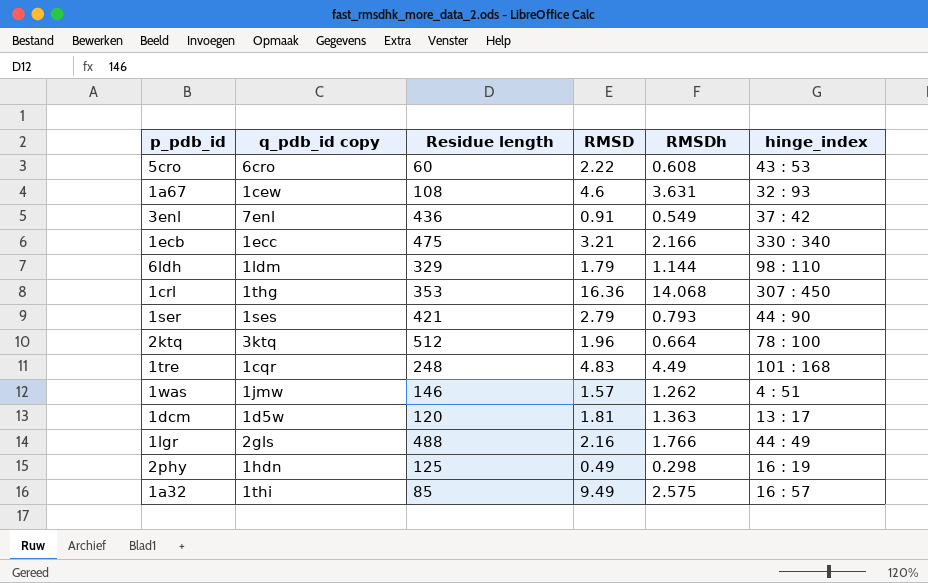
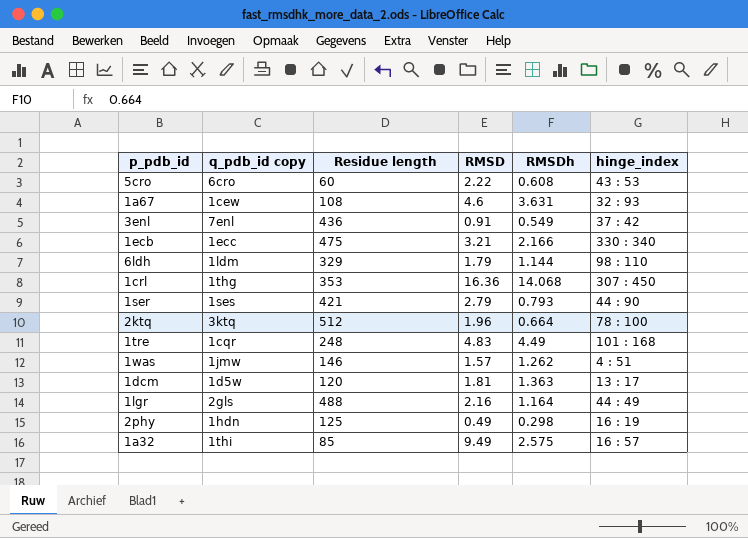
1lgr | RMSDh: 1.766 -> 1.164

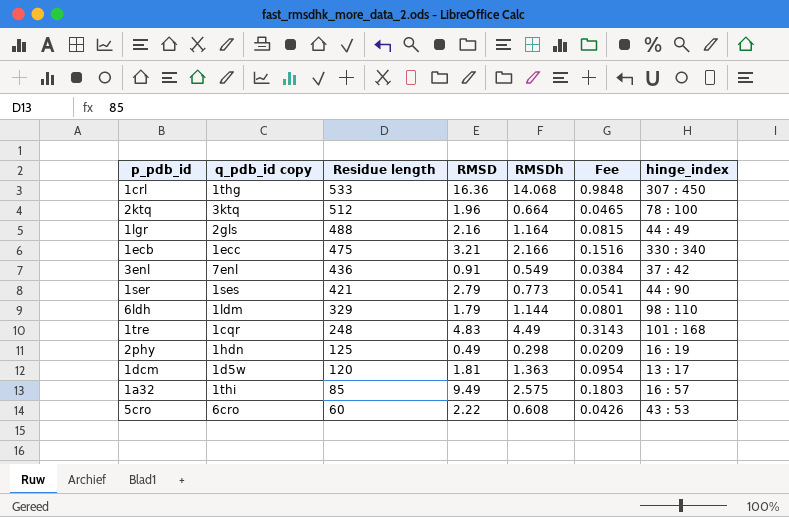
row order: none -> Residue length descending
column Fee | formula: none -> [RMSDh] * 0.07
row 1a67: 1cew | 108 | 4.6 | 3.631 | 32 : 93 -> none
row 1was: 1jmw | 146 | 1.57 | 1.262 | 4 : 51 -> none
1crl | Residue length: 353 -> 533
1ser | RMSDh: 0.793 -> 0.773

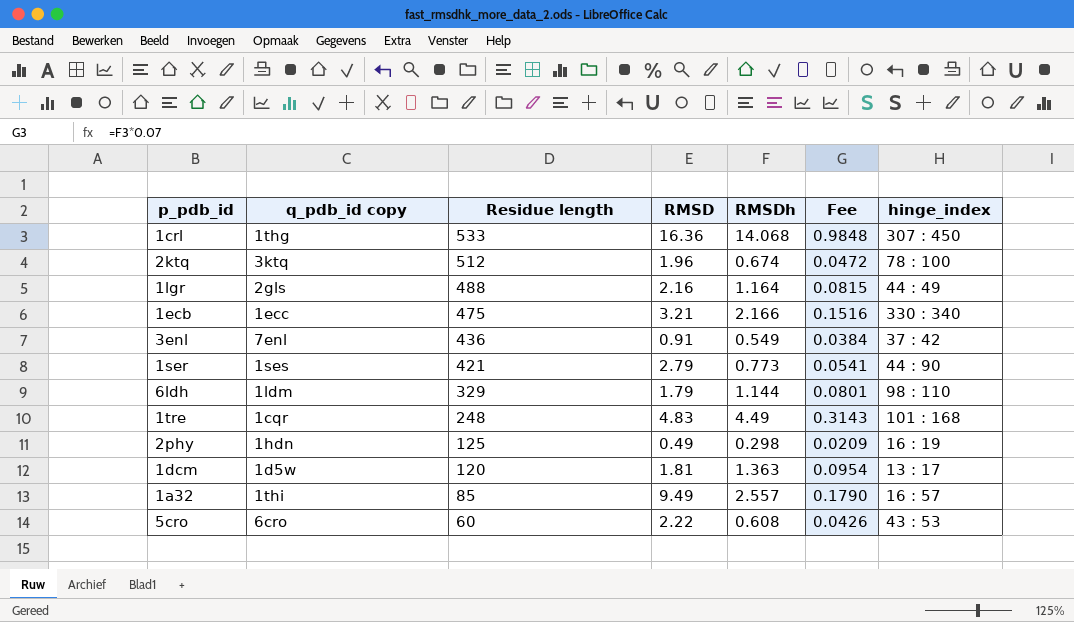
2ktq | RMSDh: 0.664 -> 0.674
2ktq | Fee: 0.0465 -> 0.0472
1a32 | RMSDh: 2.575 -> 2.557
1a32 | Fee: 0.1803 -> 0.1790

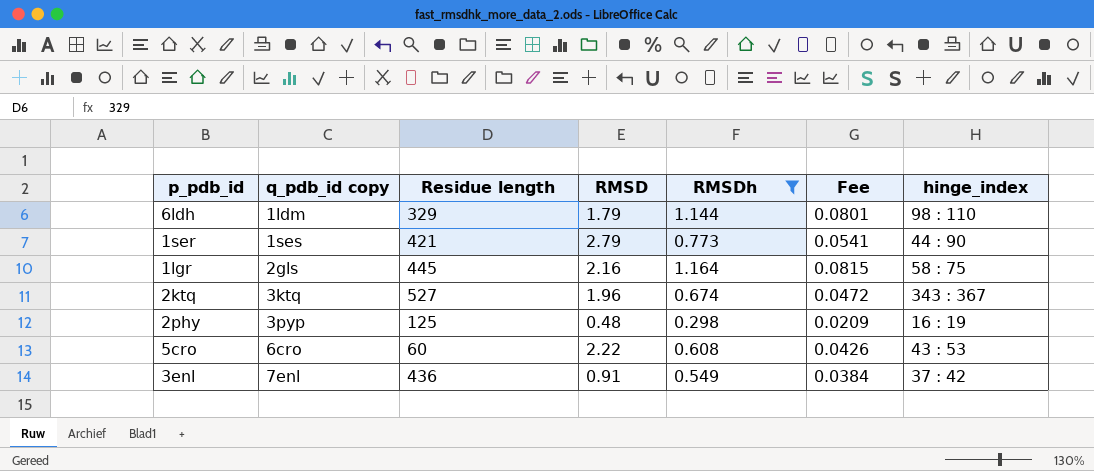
filter: none -> RMSDh <= 1.164
row order: Residue length descending -> q_pdb_id copy ascending
1lgr | Residue length: 488 -> 445
1lgr | hinge_index: 44 : 49 -> 58 : 75
2ktq | Residue length: 512 -> 527
2ktq | hinge_index: 78 : 100 -> 343 : 367
2phy | q_pdb_id copy: 1hdn -> 3pyp
2phy | RMSD: 0.49 -> 0.48

